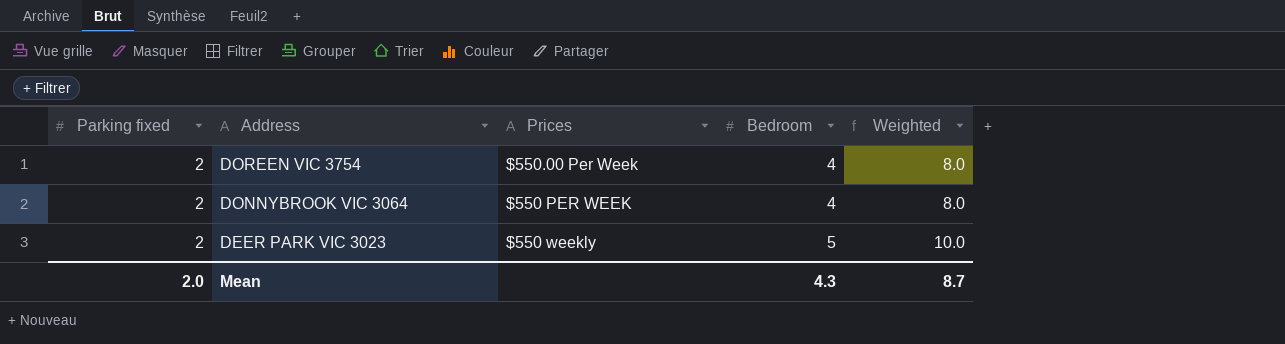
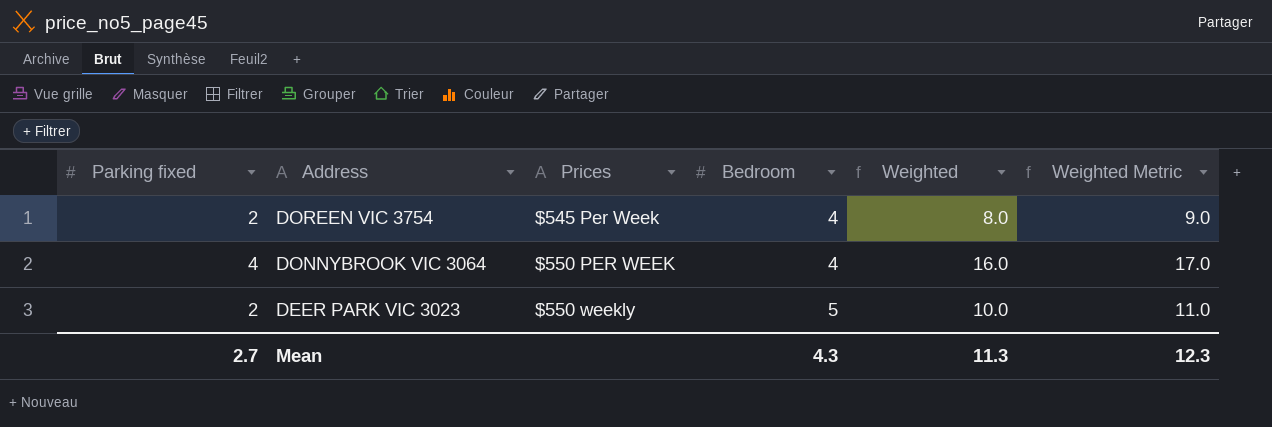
column Weighted Metric | formula: none -> [Weighted] + 1
DOREEN VIC 3754 | Prices: $550.00 Per Week -> $545 Per Week
DONNYBROOK VIC 3064 | Parking fixed: 2 -> 4
DONNYBROOK VIC 3064 | Weighted: 8.0 -> 16.0
Mean | Parking fixed: 2.0 -> 2.7
Mean | Weighted: 8.7 -> 11.3

